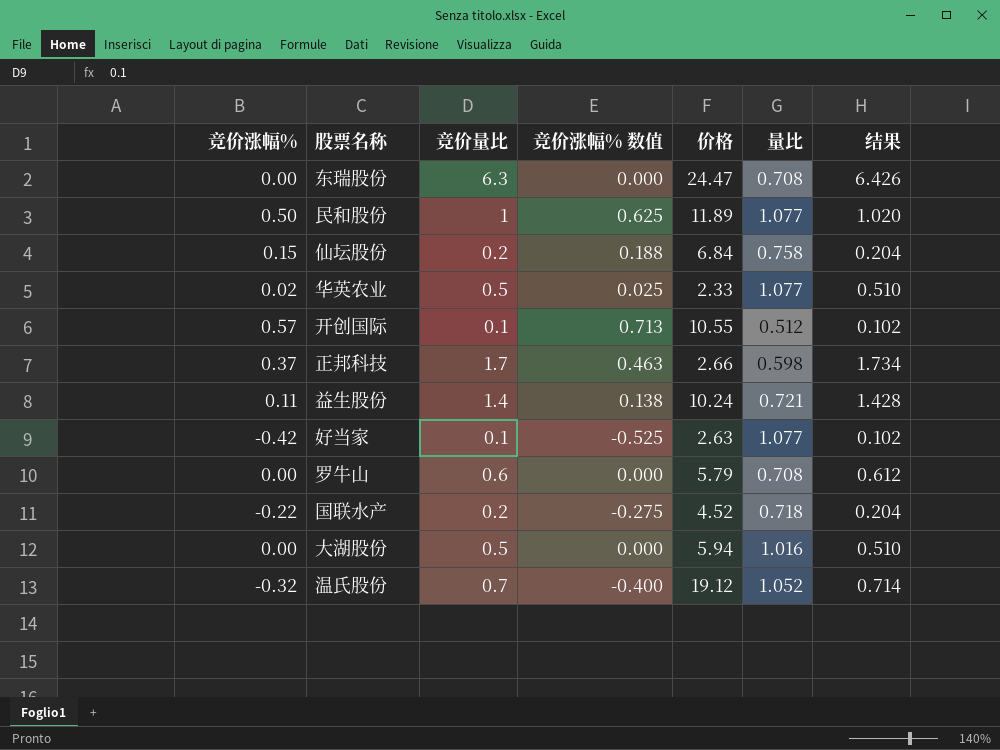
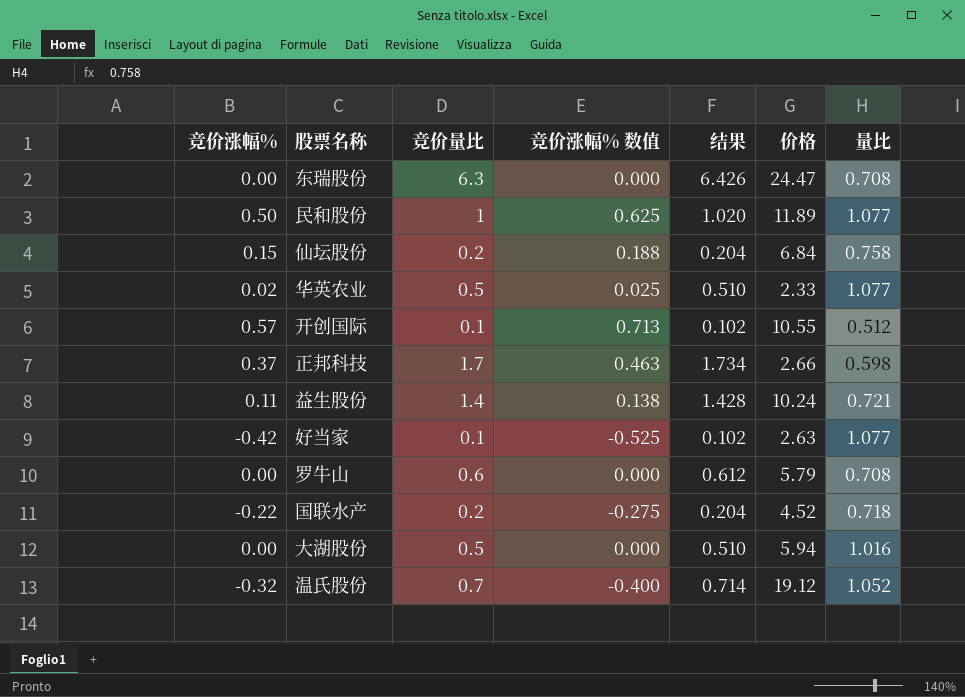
column 结果 | position: 7 -> 5

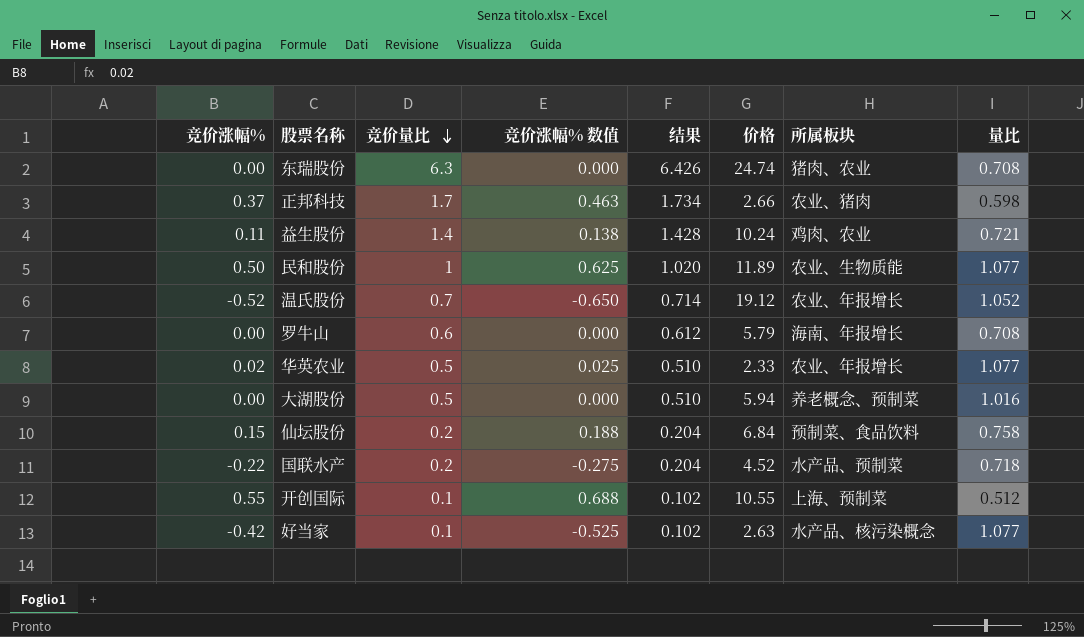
row order: none -> 竞价量比 descending
column 所属板块 | position: none -> 7
东瑞股份 | 价格: 24.47 -> 24.74
温氏股份 | 竞价涨幅%: -0.32 -> -0.52
温氏股份 | 竞价涨幅% 数值: -0.400 -> -0.650
开创国际 | 竞价涨幅%: 0.57 -> 0.55
开创国际 | 竞价涨幅% 数值: 0.713 -> 0.688

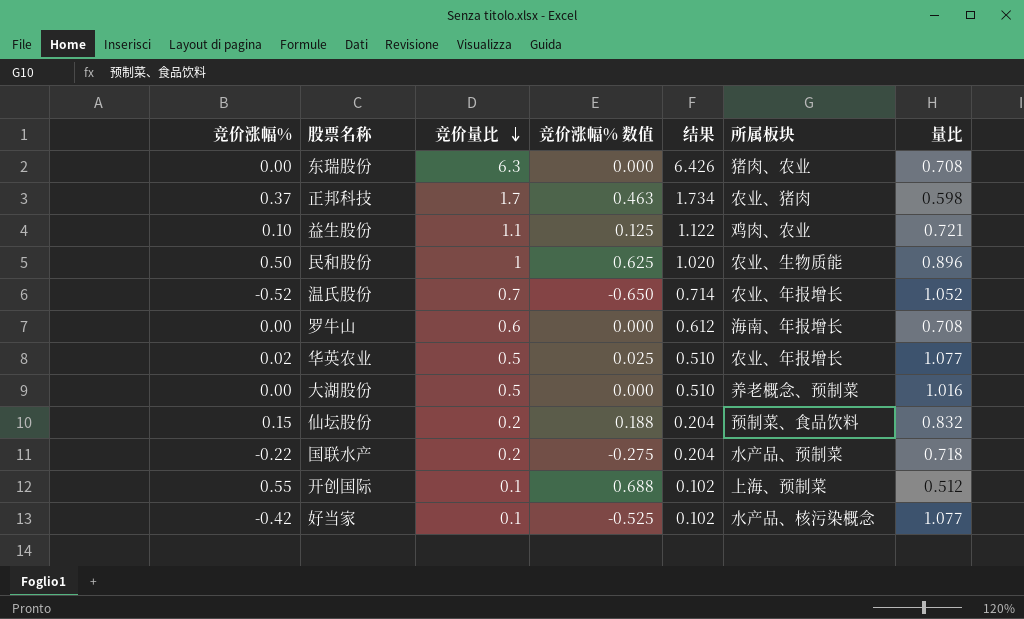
column 价格 | position: 6 -> none
益生股份 | 竞价涨幅%: 0.11 -> 0.10
益生股份 | 竞价量比: 1.4 -> 1.1
益生股份 | 竞价涨幅% 数值: 0.138 -> 0.125
益生股份 | 结果: 1.428 -> 1.122
民和股份 | 量比: 1.077 -> 0.896
仙坛股份 | 量比: 0.758 -> 0.832

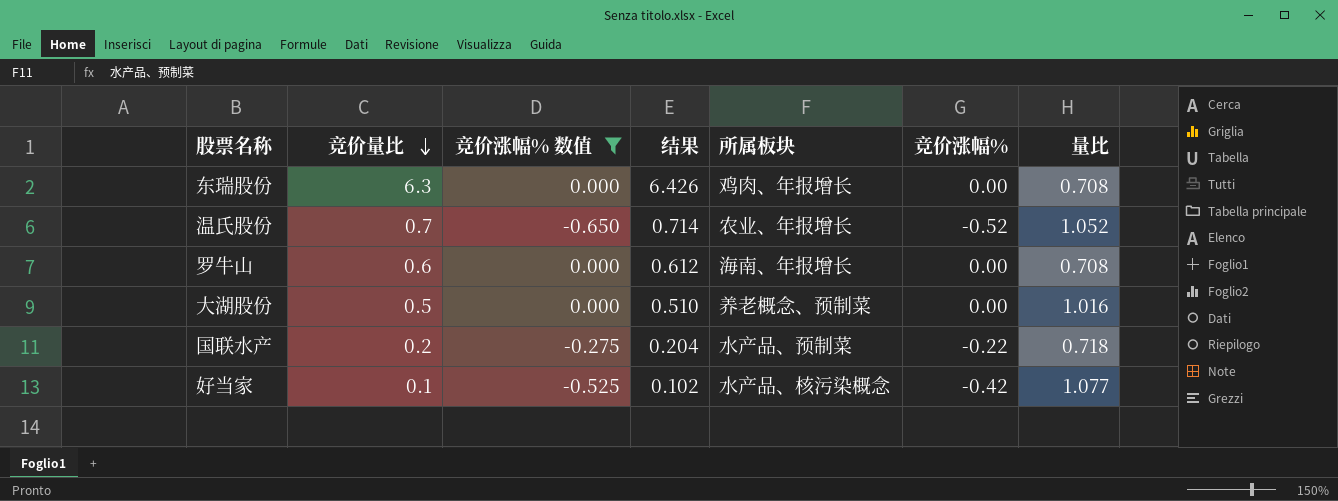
filter: none -> 竞价涨幅% 数值 <= 0.000
column 竞价涨幅% | position: 1 -> 6
东瑞股份 | 所属板块: 猪肉、农业 -> 鸡肉、年报增长

